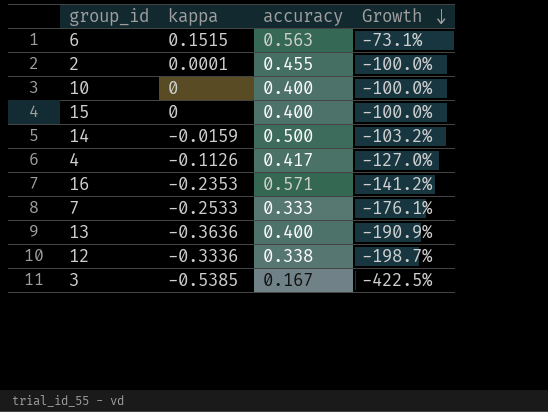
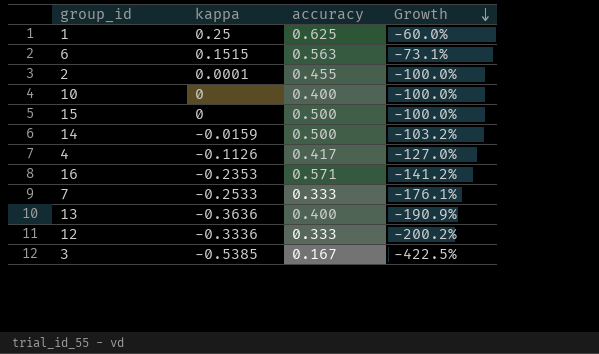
row 1: none -> 0.25 | 0.625 | -60.0%
15 | accuracy: 0.400 -> 0.500
12 | accuracy: 0.338 -> 0.333
12 | Growth: -198.7% -> -200.2%

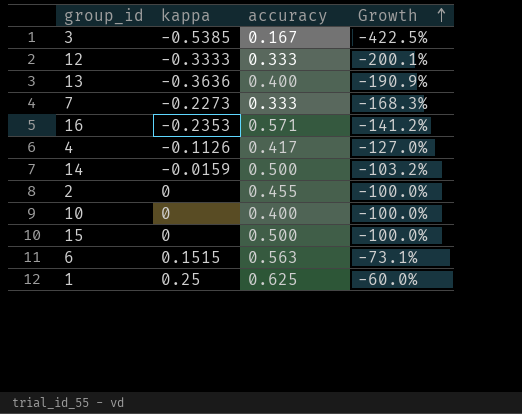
row order: Growth descending -> Growth ascending
12 | kappa: -0.3336 -> -0.3333
12 | Growth: -200.2% -> -200.1%
7 | kappa: -0.2533 -> -0.2273
7 | Growth: -176.1% -> -168.3%
2 | kappa: 0.0001 -> 0

